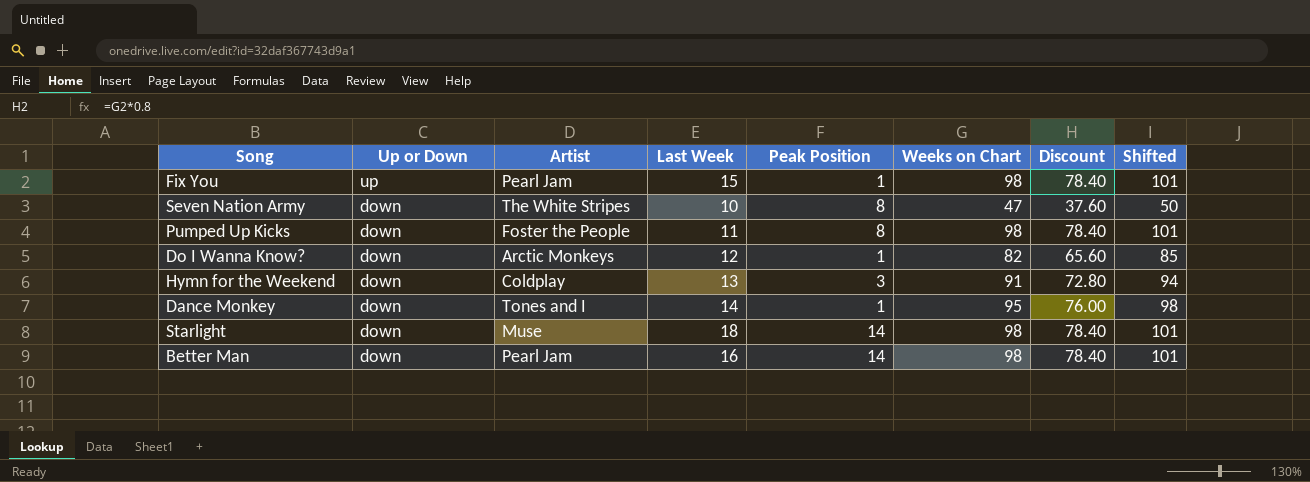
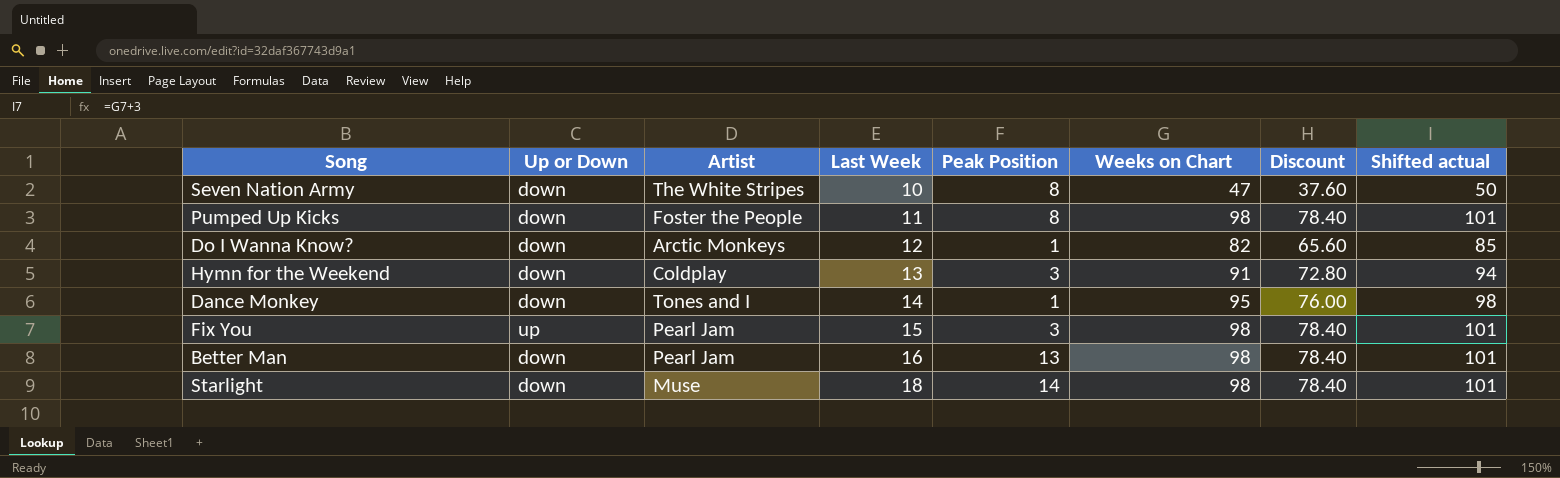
row order: Up or Down descending -> Last Week ascending
column name: Shifted -> Shifted actual
Fix You | Peak Position: 1 -> 3
Better Man | Peak Position: 14 -> 13

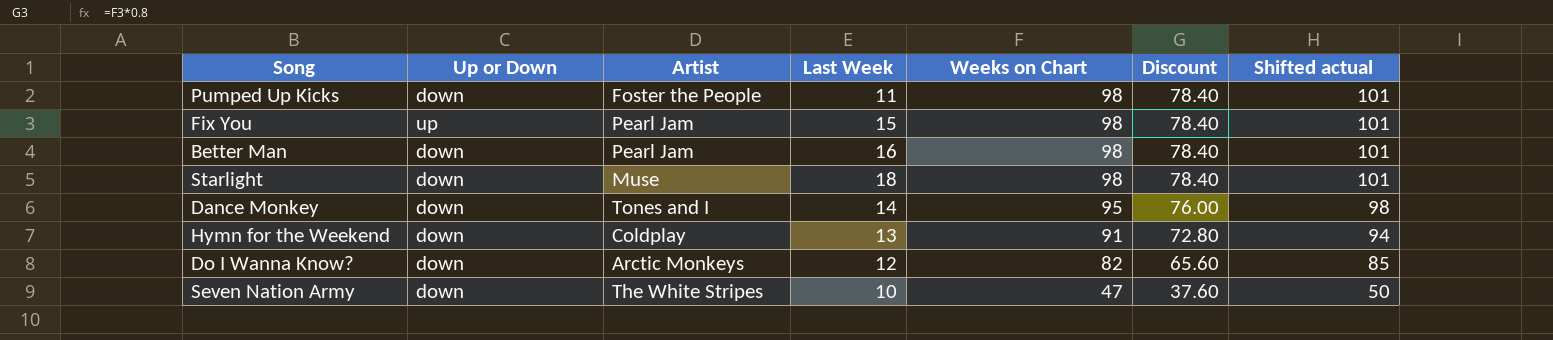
row order: Last Week ascending -> Weeks on Chart descending
column Peak Position | position: 5 -> none

